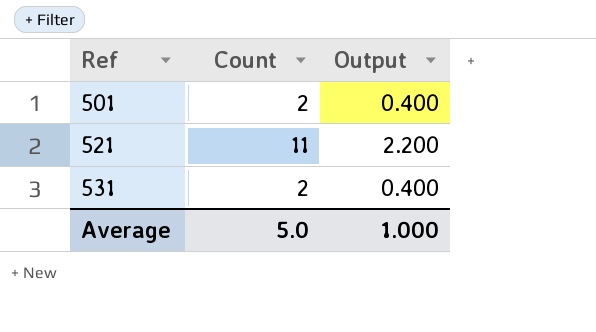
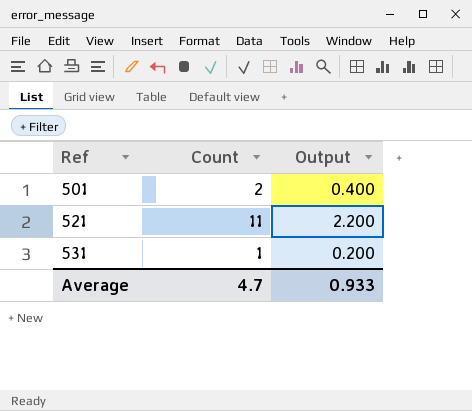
531 | Count: 2 -> 1
531 | Output: 0.400 -> 0.200
Average | Count: 5.0 -> 4.7
Average | Output: 1.000 -> 0.933

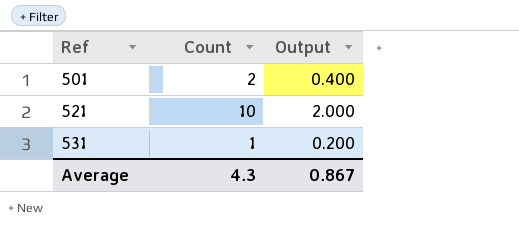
521 | Count: 11 -> 10
521 | Output: 2.200 -> 2.000
Average | Count: 4.7 -> 4.3
Average | Output: 0.933 -> 0.867

